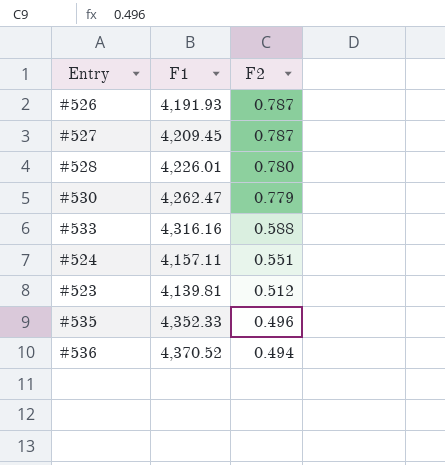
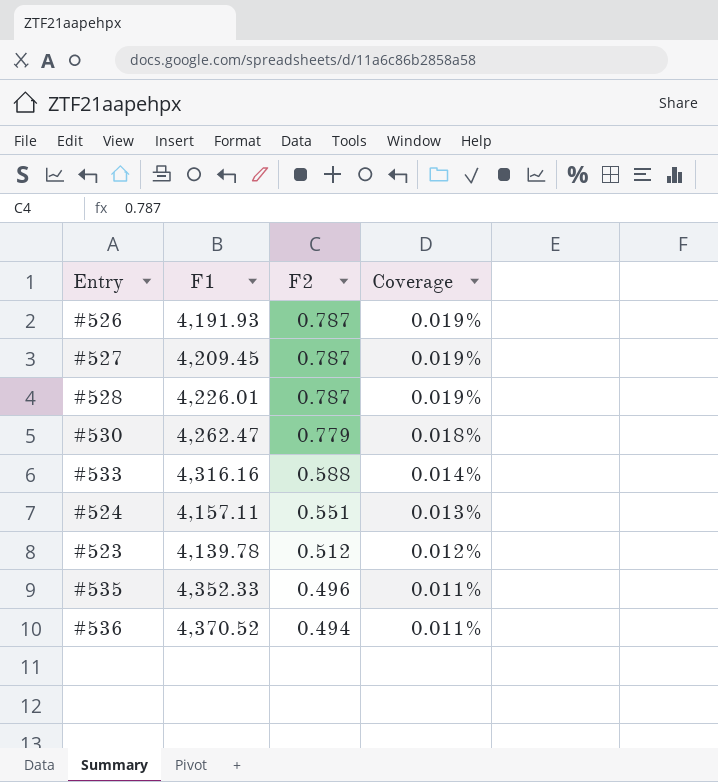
column Coverage | formula: none -> [F2] / [F1]
#528 | F2: 0.780 -> 0.787
#523 | F1: 4,139.81 -> 4,139.78

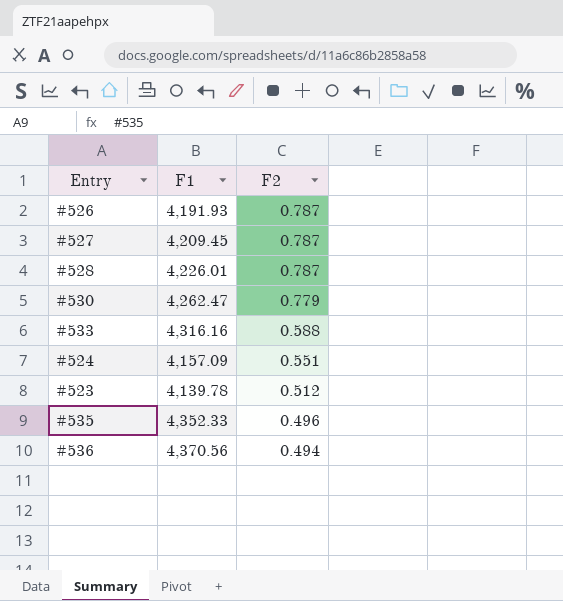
column Coverage | formula: [F2] / [F1] -> none
#524 | F1: 4,157.11 -> 4,157.09
#536 | F1: 4,370.52 -> 4,370.56

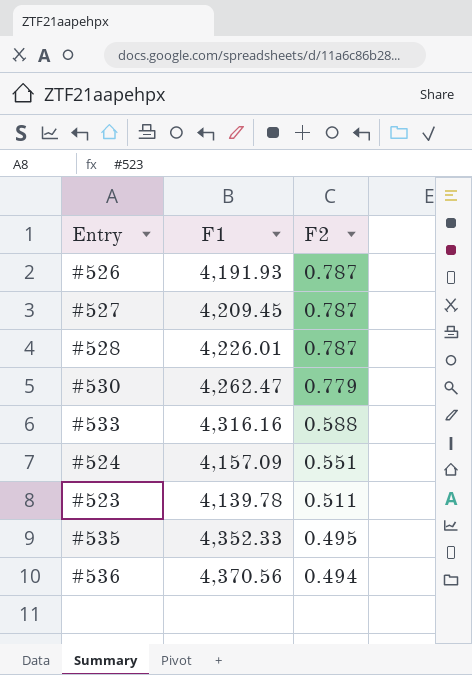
#523 | F2: 0.512 -> 0.511
#535 | F2: 0.496 -> 0.495

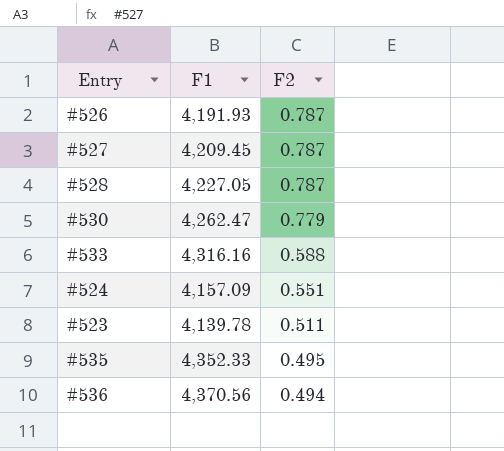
#528 | F1: 4,226.01 -> 4,227.05

